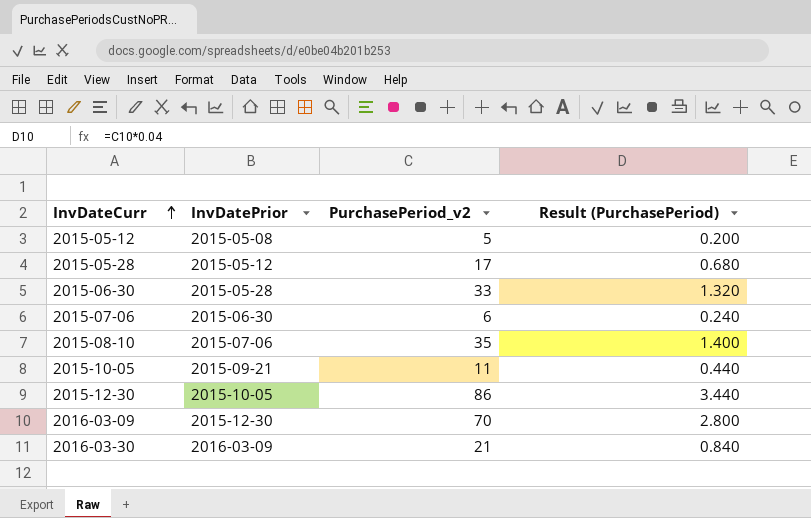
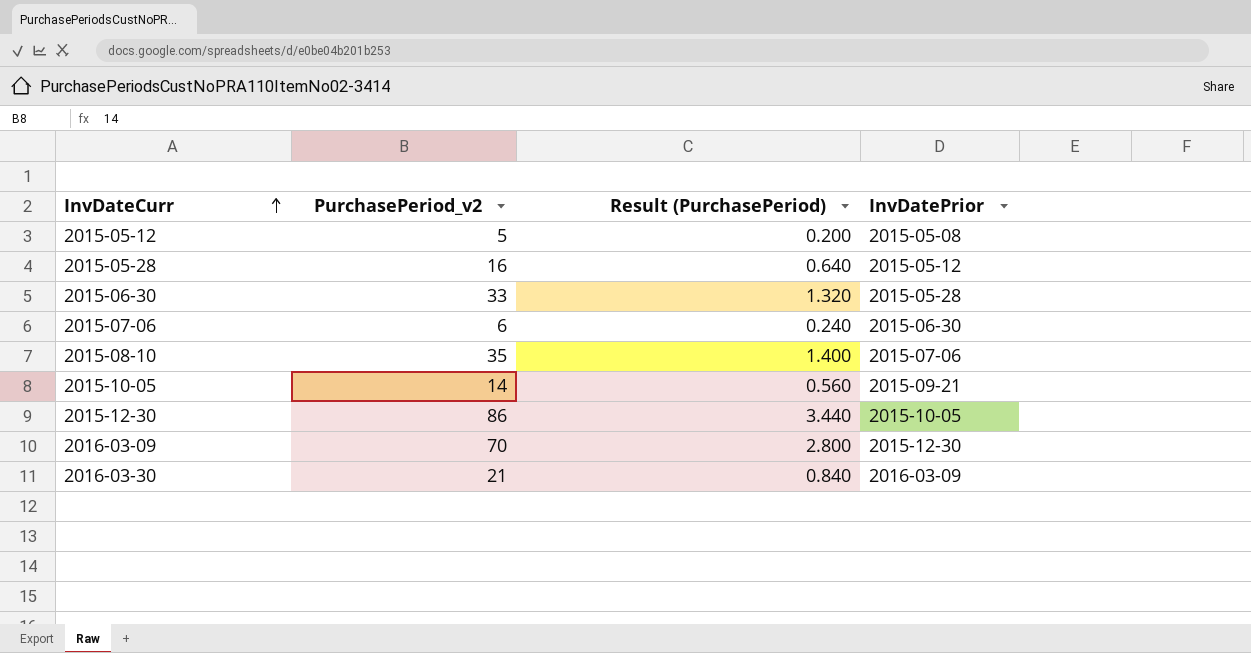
column InvDatePrior | position: 2 -> 4
2015-05-28 | PurchasePeriod_v2: 17 -> 16
2015-05-28 | Result (PurchasePeriod): 0.680 -> 0.640
2015-10-05 | PurchasePeriod_v2: 11 -> 14
2015-10-05 | Result (PurchasePeriod): 0.440 -> 0.560

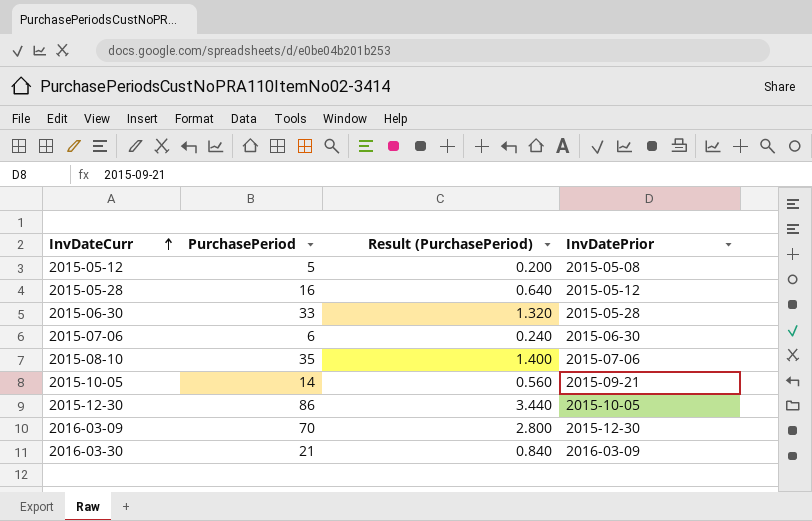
column name: PurchasePeriod_v2 -> PurchasePeriod

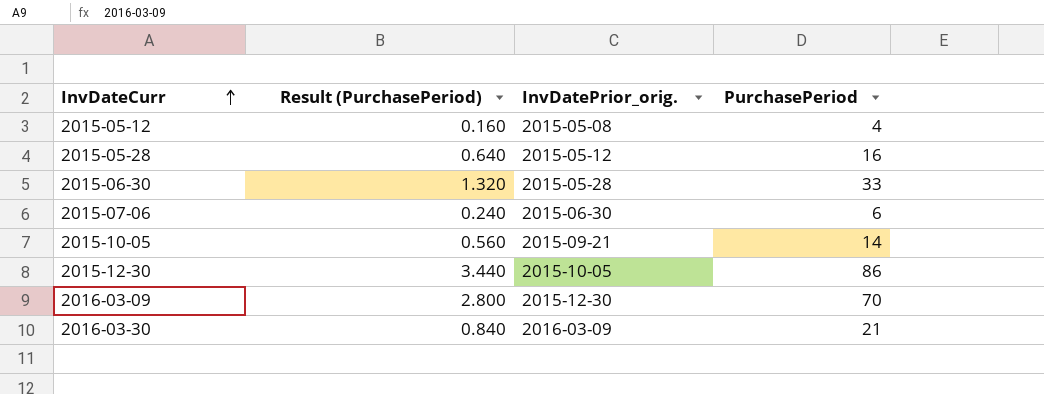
column name: InvDatePrior -> InvDatePrior_orig.
column PurchasePeriod | position: 2 -> 4
row 2015-08-10: 35 | 1.400 | 2015-07-06 -> none
2015-05-12 | Result (PurchasePeriod): 0.200 -> 0.160
2015-05-12 | PurchasePeriod: 5 -> 4

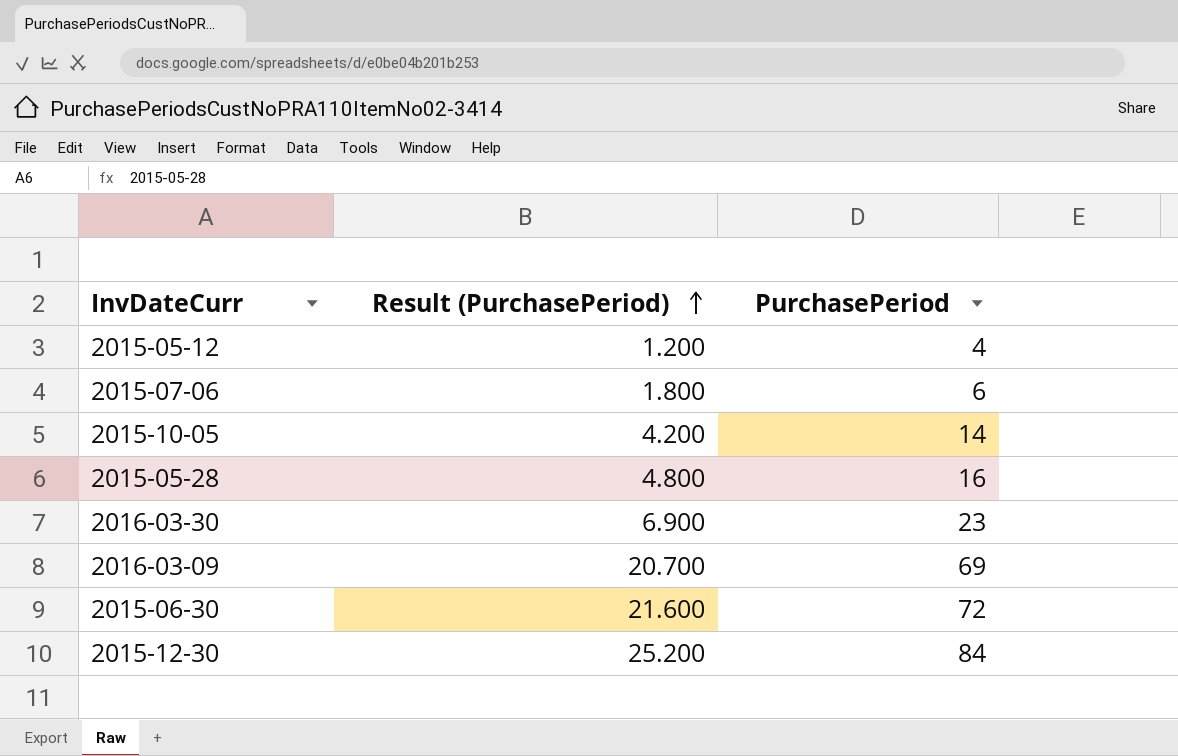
row order: InvDateCurr ascending -> Result (PurchasePeriod) ascending
column InvDatePrior_orig. | position: 3 -> none
column Result (PurchasePeriod) | formula: [PurchasePeriod] * 0.04 -> [PurchasePeriod] * 0.3
2016-03-30 | PurchasePeriod: 21 -> 23
2016-03-09 | PurchasePeriod: 70 -> 69
2015-06-30 | PurchasePeriod: 33 -> 72
2015-12-30 | PurchasePeriod: 86 -> 84

